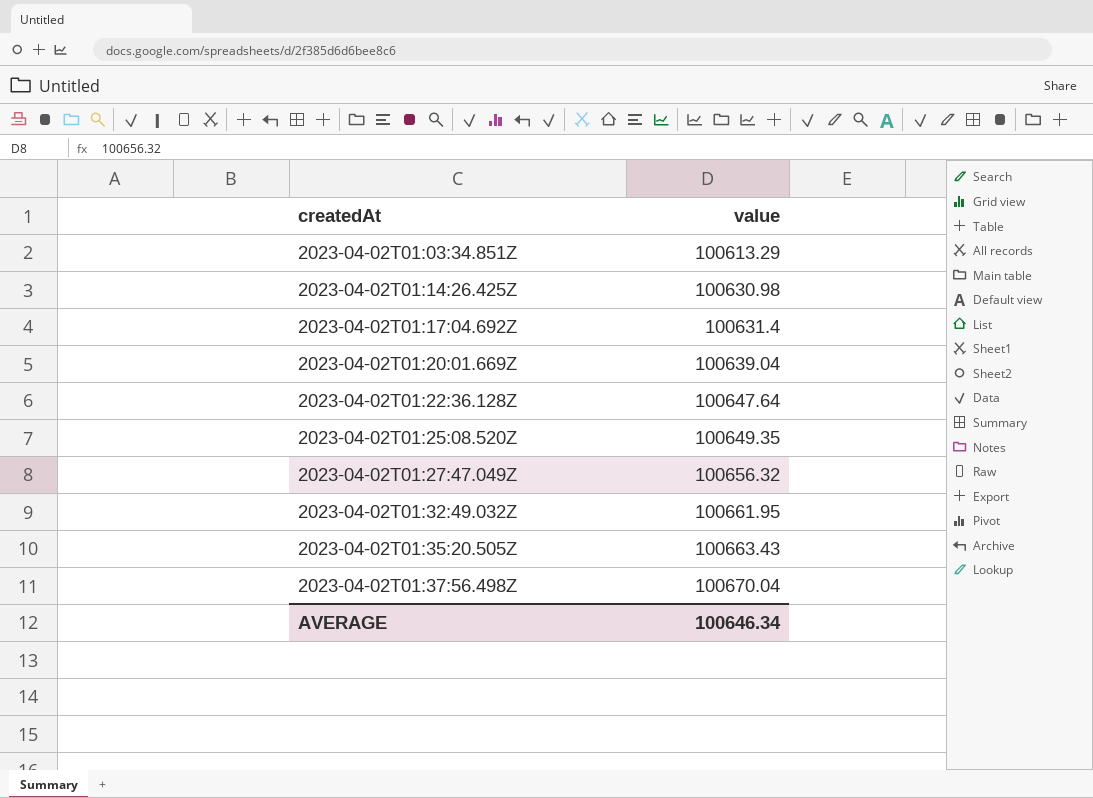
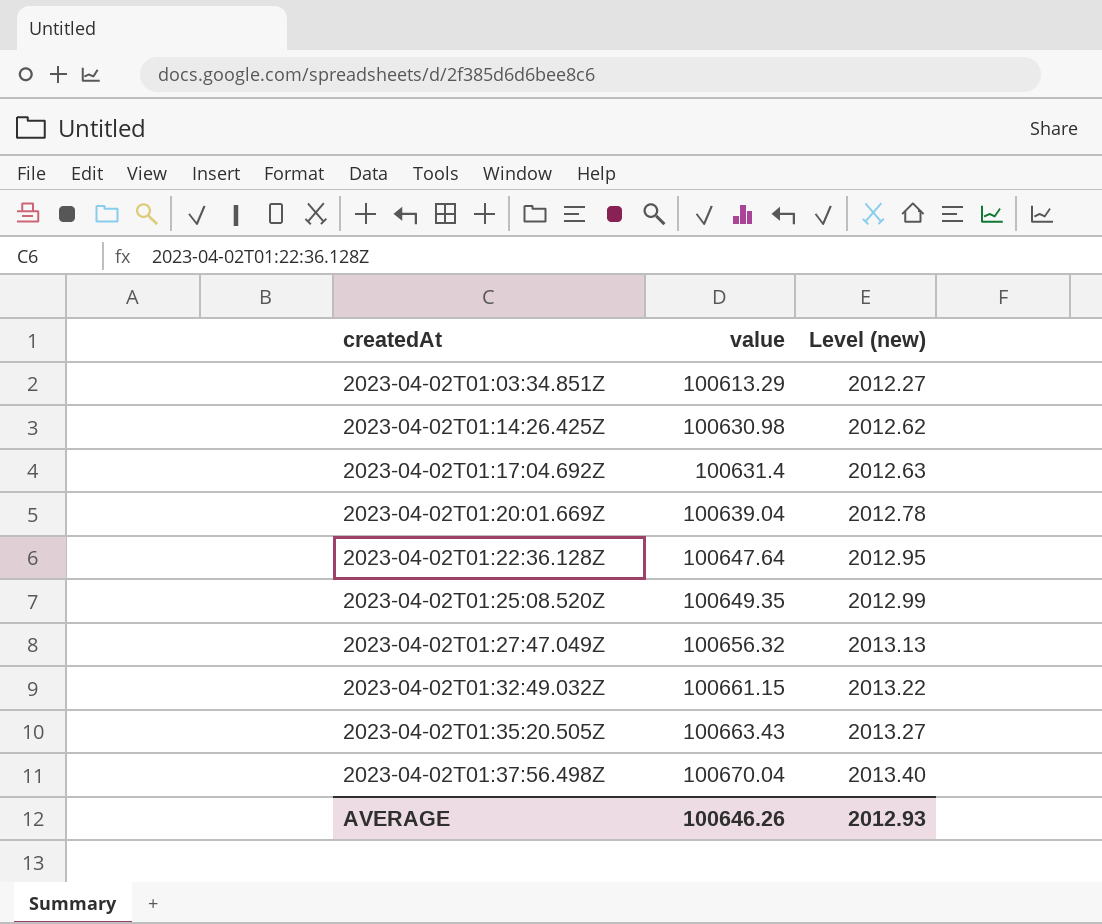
column Level (new) | formula: none -> [value] * 0.02
2023-04-02T01:32:49.032Z | value: 100661.95 -> 100661.15
AVERAGE | value: 100646.34 -> 100646.26

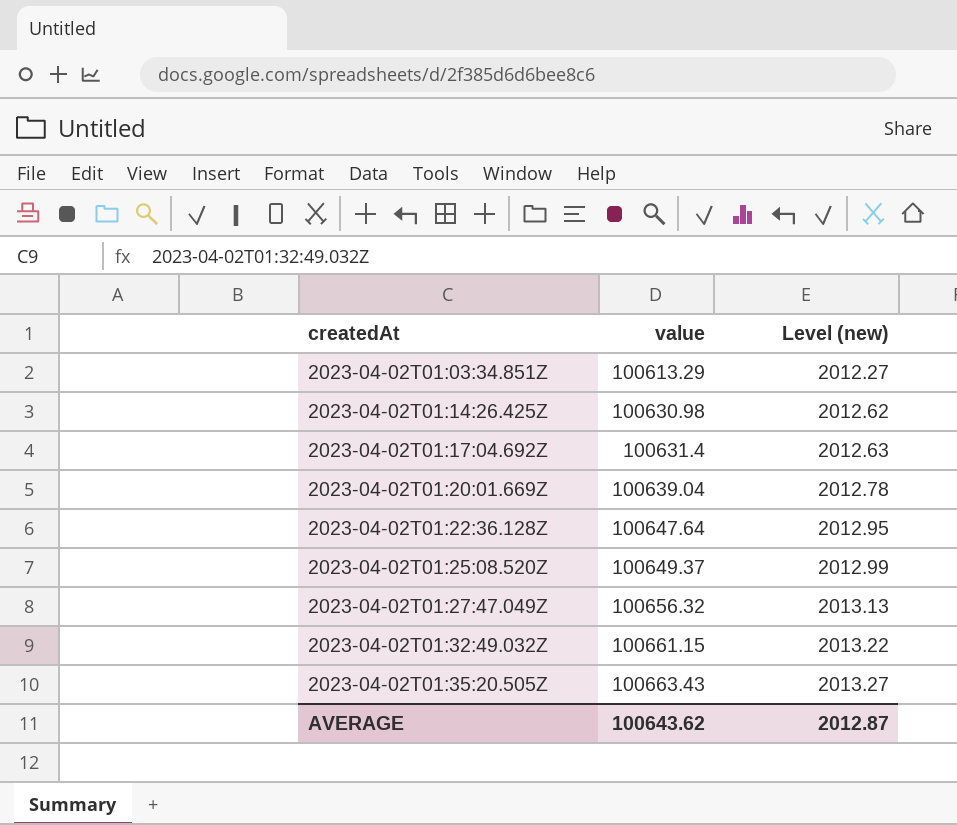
row 2023-04-02T01:37:56.498Z: 100670.04 | 2013.40 -> none
2023-04-02T01:25:08.520Z | value: 100649.35 -> 100649.37
AVERAGE | value: 100646.26 -> 100643.62
AVERAGE | Level (new): 2012.93 -> 2012.87

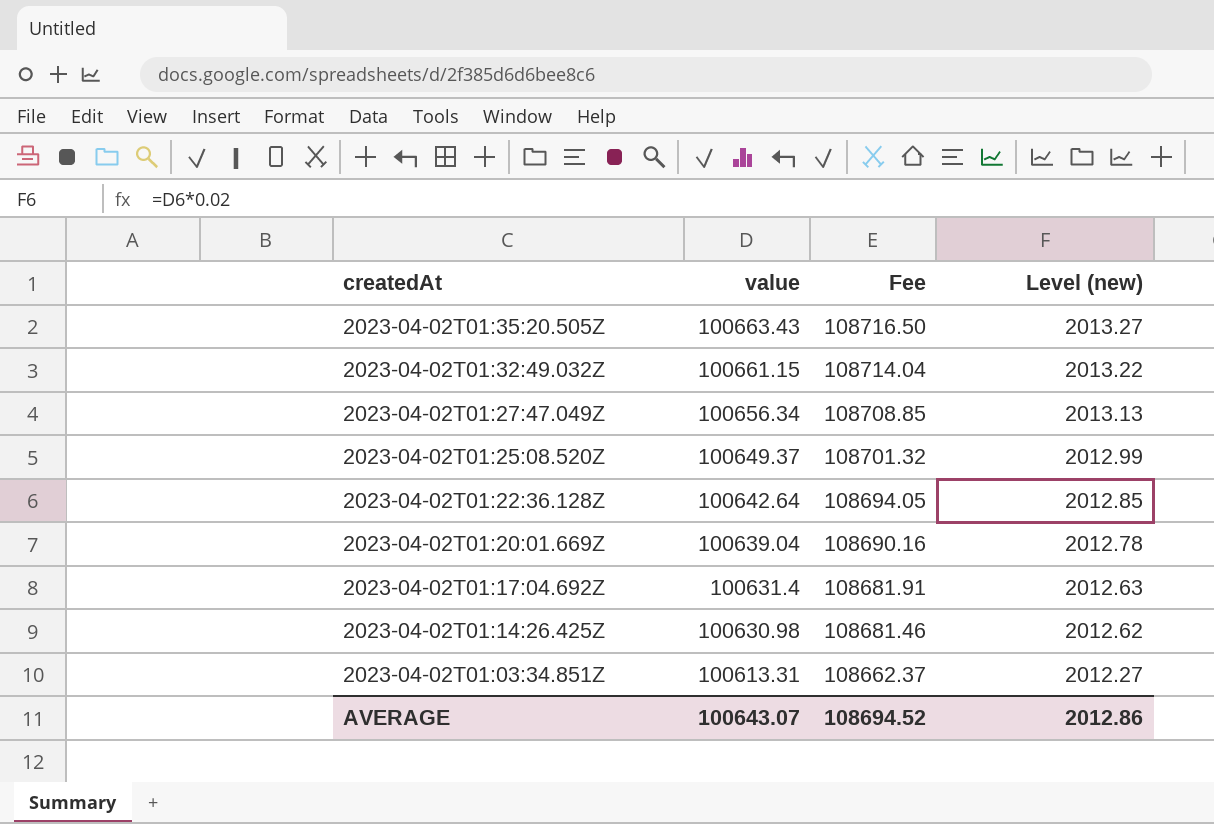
row order: createdAt ascending -> createdAt descending
column Fee | formula: none -> [value] * 1.08
2023-04-02T01:27:47.049Z | value: 100656.32 -> 100656.34
2023-04-02T01:22:36.128Z | value: 100647.64 -> 100642.64
2023-04-02T01:22:36.128Z | Level (new): 2012.95 -> 2012.85
2023-04-02T01:03:34.851Z | value: 100613.29 -> 100613.31
AVERAGE | value: 100643.62 -> 100643.07
AVERAGE | Level (new): 2012.87 -> 2012.86

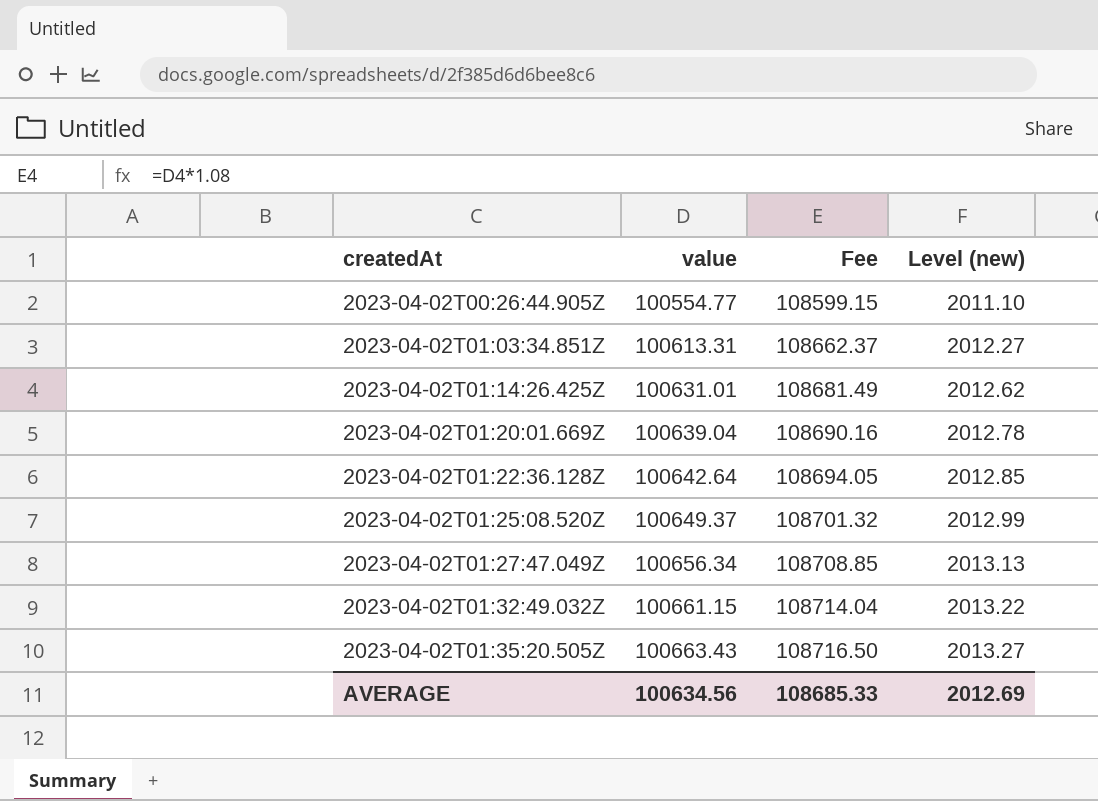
row order: createdAt descending -> createdAt ascending
row 2023-04-02T01:17:04.692Z: 100631.4 | 108681.91 | 2012.63 -> none
row 2023-04-02T00:26:44.905Z: none -> 100554.77 | 108599.15 | 2011.10
2023-04-02T01:14:26.425Z | value: 100630.98 -> 100631.01
2023-04-02T01:14:26.425Z | Fee: 108681.46 -> 108681.49
AVERAGE | value: 100643.07 -> 100634.56
AVERAGE | Fee: 108694.52 -> 108685.33
AVERAGE | Level (new): 2012.86 -> 2012.69

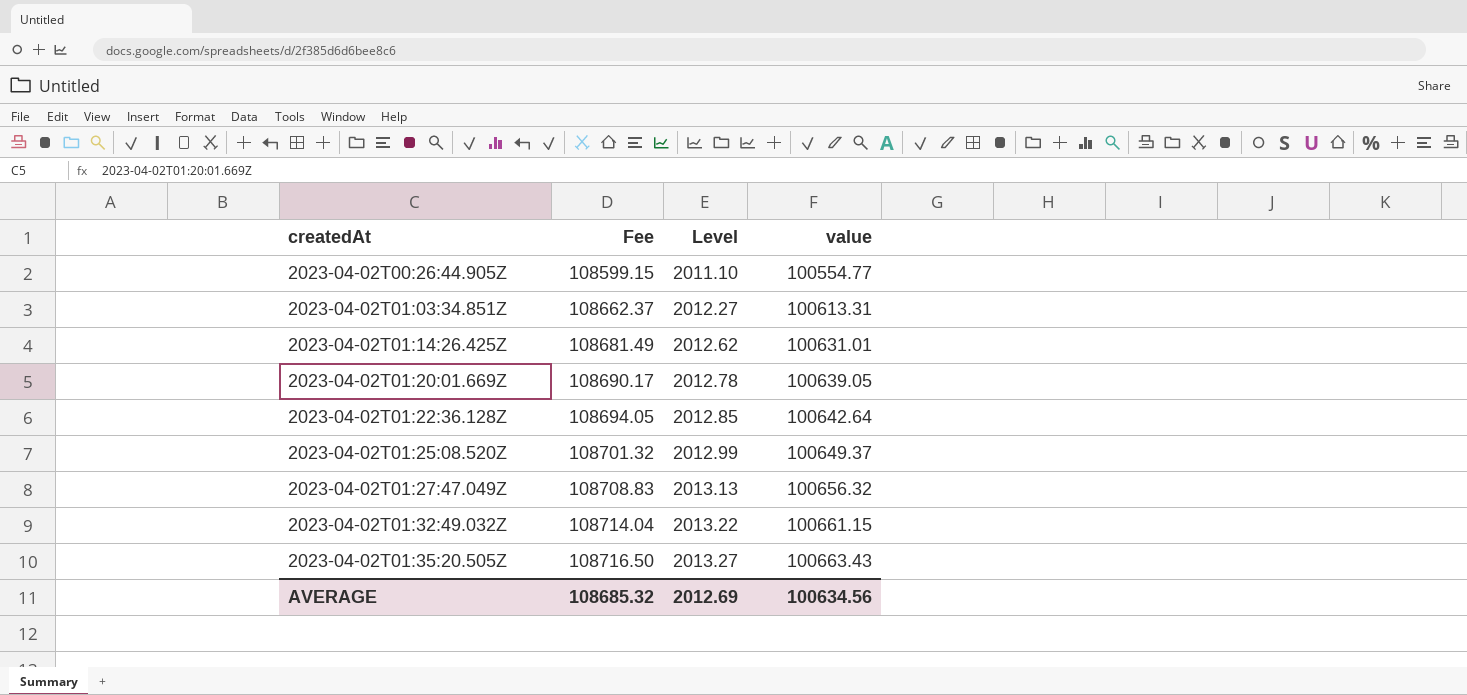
column name: Level (new) -> Level
column value | position: 2 -> 4
2023-04-02T01:20:01.669Z | Fee: 108690.16 -> 108690.17
2023-04-02T01:20:01.669Z | value: 100639.04 -> 100639.05
2023-04-02T01:27:47.049Z | Fee: 108708.85 -> 108708.83
2023-04-02T01:27:47.049Z | value: 100656.34 -> 100656.32
AVERAGE | Fee: 108685.33 -> 108685.32

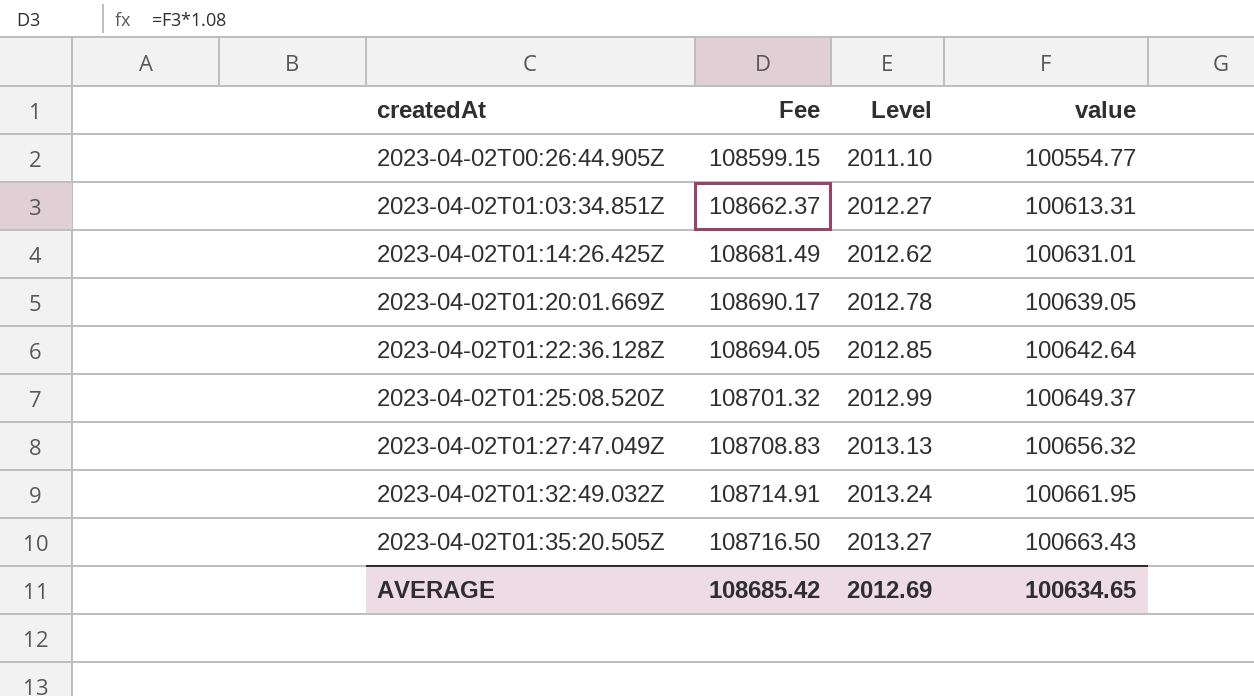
2023-04-02T01:32:49.032Z | Fee: 108714.04 -> 108714.91
2023-04-02T01:32:49.032Z | Level: 2013.22 -> 2013.24
2023-04-02T01:32:49.032Z | value: 100661.15 -> 100661.95
AVERAGE | Fee: 108685.32 -> 108685.42
AVERAGE | value: 100634.56 -> 100634.65

